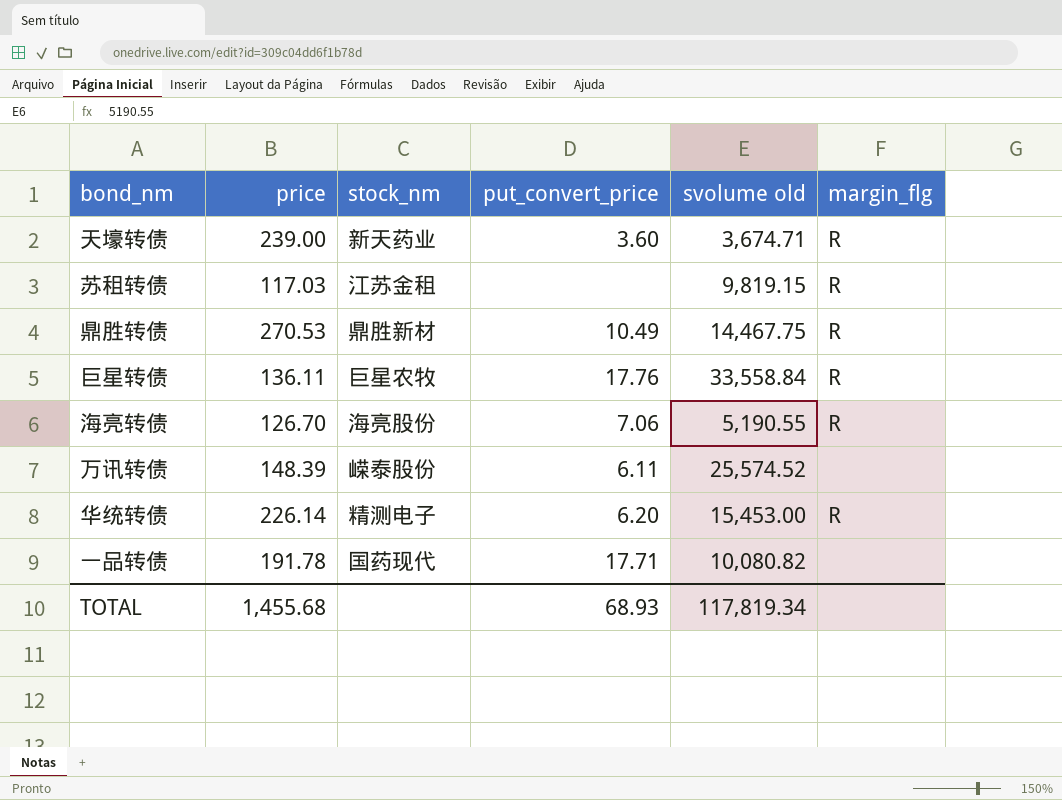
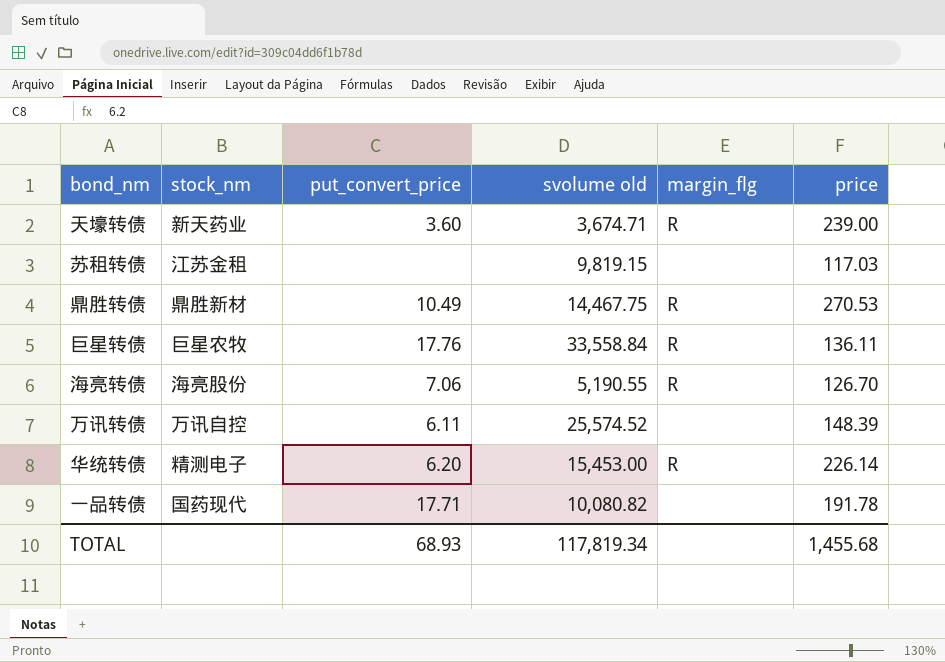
column price | position: 2 -> 6
苏租转债 | margin_flg: R -> none
万讯转债 | stock_nm: 嵘泰股份 -> 万讯自控

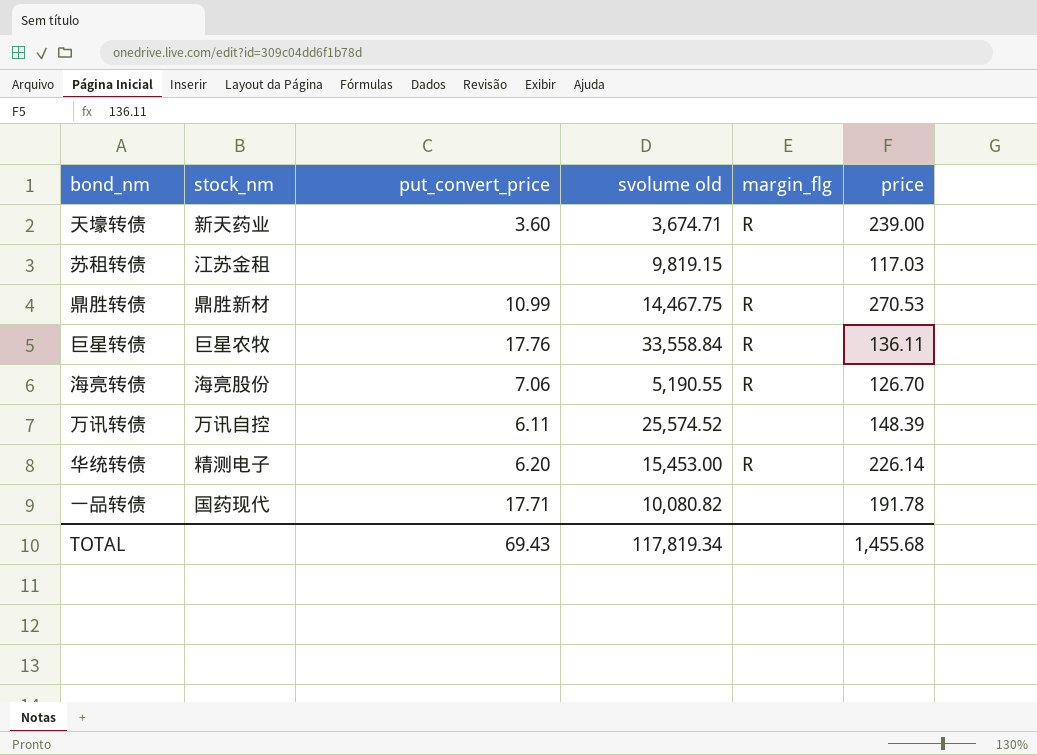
鼎胜转债 | put_convert_price: 10.49 -> 10.99
TOTAL | put_convert_price: 68.93 -> 69.43

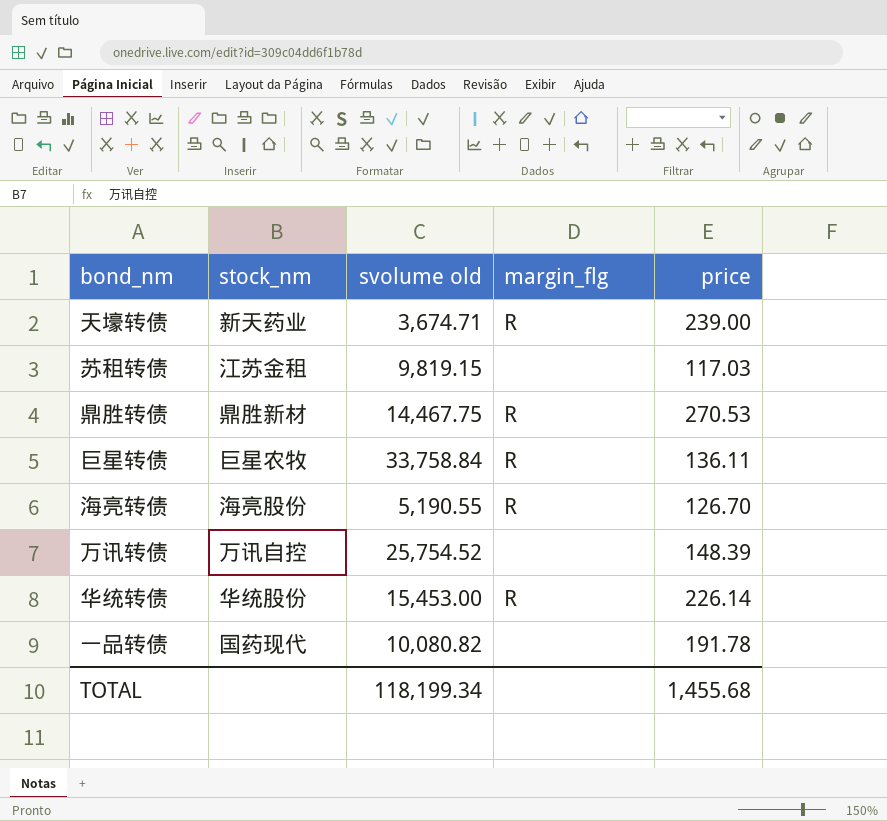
column put_convert_price | position: 3 -> none
巨星转债 | svolume old: 33,558.84 -> 33,758.84
万讯转债 | svolume old: 25,574.52 -> 25,754.52
华统转债 | stock_nm: 精测电子 -> 华统股份
TOTAL | svolume old: 117,819.34 -> 118,199.34

